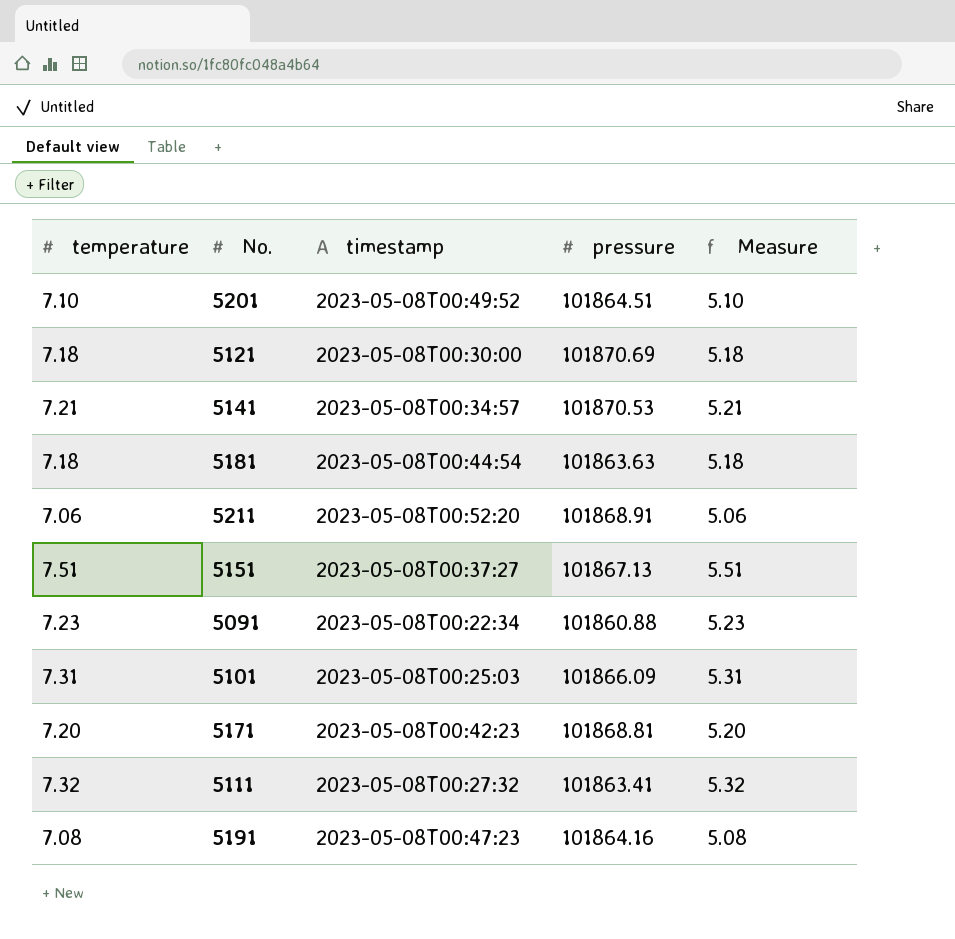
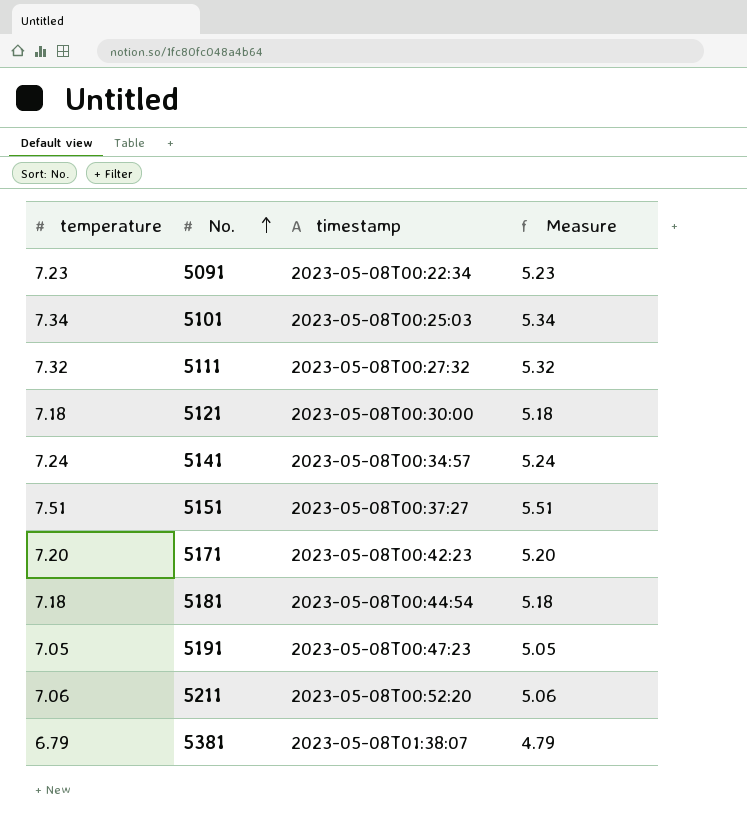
row order: none -> No. ascending
column pressure | position: 4 -> none
row 5201: 7.10 | 2023-05-08T00:49:52 | 101864.51 | 5.10 -> none
5101 | temperature: 7.31 -> 7.34
5101 | Measure: 5.31 -> 5.34
5141 | temperature: 7.21 -> 7.24
5141 | Measure: 5.21 -> 5.24
5191 | temperature: 7.08 -> 7.05
5191 | Measure: 5.08 -> 5.05
row 5381: none -> 6.79 | 2023-05-08T01:38:07 | 4.79

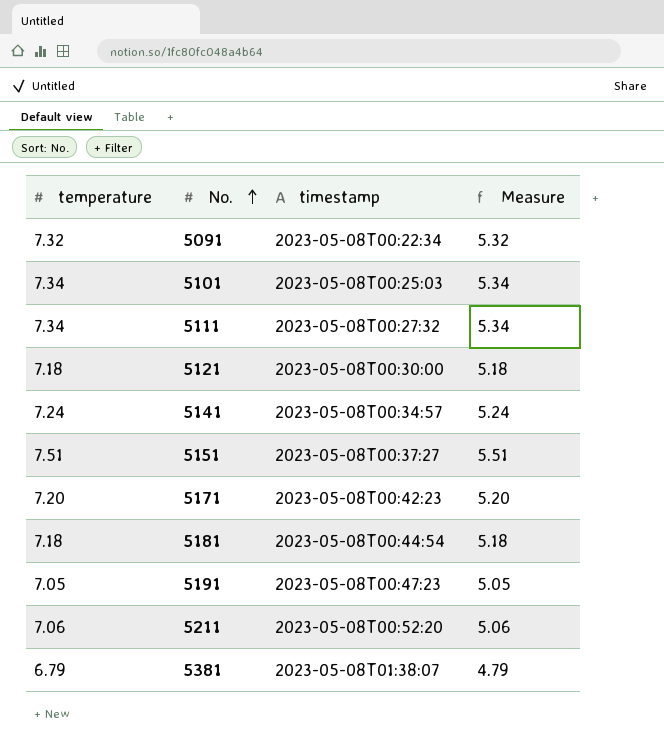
5091 | temperature: 7.23 -> 7.32
5091 | Measure: 5.23 -> 5.32
5111 | temperature: 7.32 -> 7.34
5111 | Measure: 5.32 -> 5.34

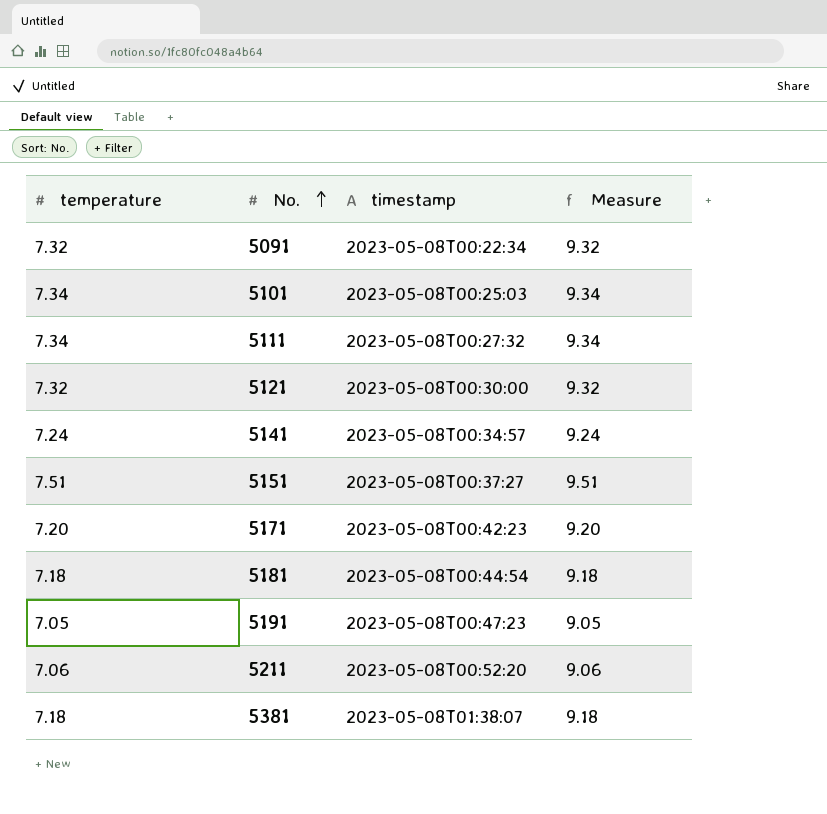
column Measure | formula: [temperature] - 2 -> [temperature] + 2
5121 | temperature: 7.18 -> 7.32
5381 | temperature: 6.79 -> 7.18

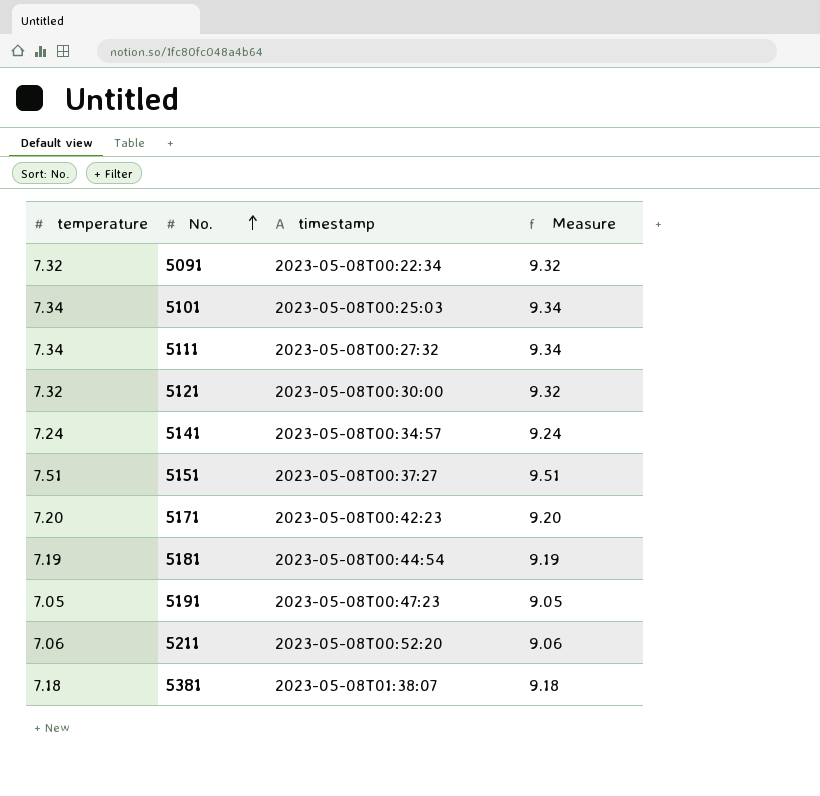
5181 | temperature: 7.18 -> 7.19
5181 | Measure: 9.18 -> 9.19

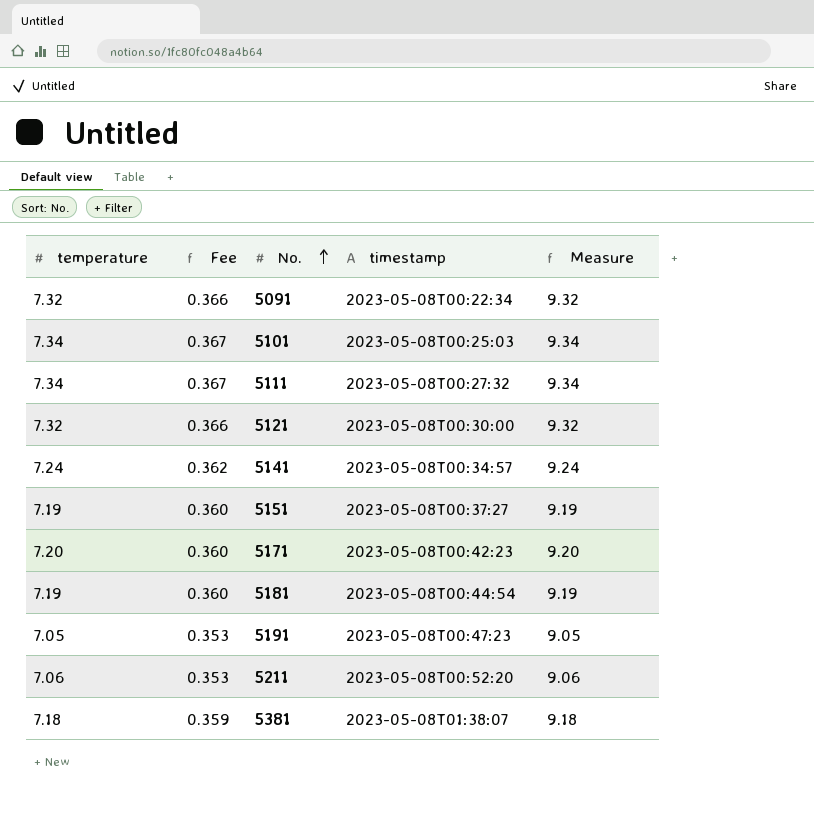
column Fee | formula: none -> [temperature] * 0.05
5151 | temperature: 7.51 -> 7.19
5151 | Measure: 9.51 -> 9.19

